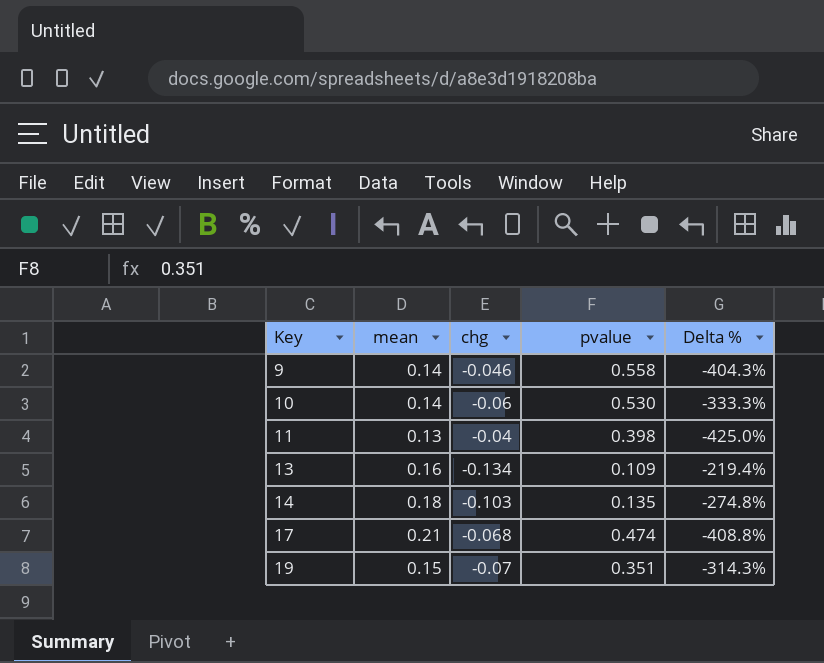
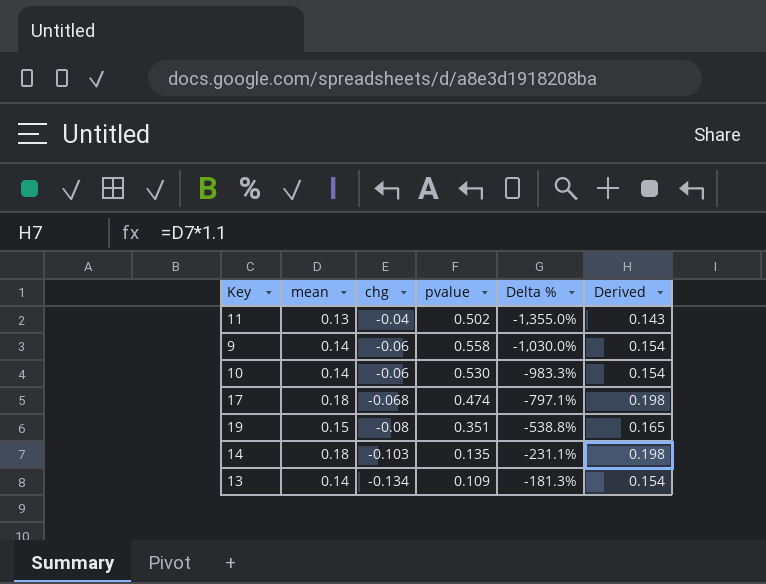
row order: Key ascending -> chg descending
column Delta % | formula: ([mean] - [chg]) / [chg] -> ([pvalue] - [chg]) / [chg]
column Derived | formula: none -> [mean] * 1.1
11 | pvalue: 0.398 -> 0.502
9 | chg: -0.046 -> -0.06
17 | mean: 0.21 -> 0.18
19 | chg: -0.07 -> -0.08
13 | mean: 0.16 -> 0.14

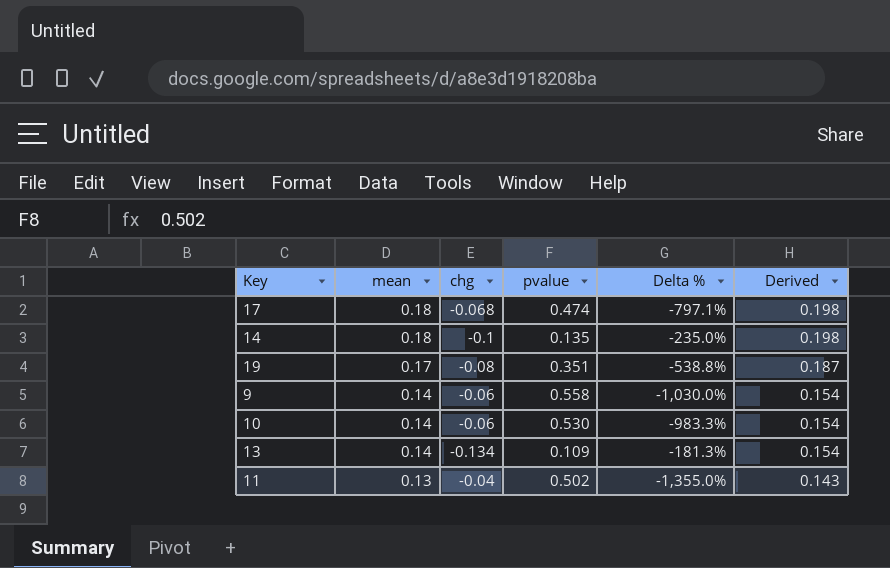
row order: chg descending -> mean descending
14 | chg: -0.103 -> -0.1
14 | Delta %: -231.1% -> -235.0%
19 | mean: 0.15 -> 0.17
19 | Derived: 0.165 -> 0.187

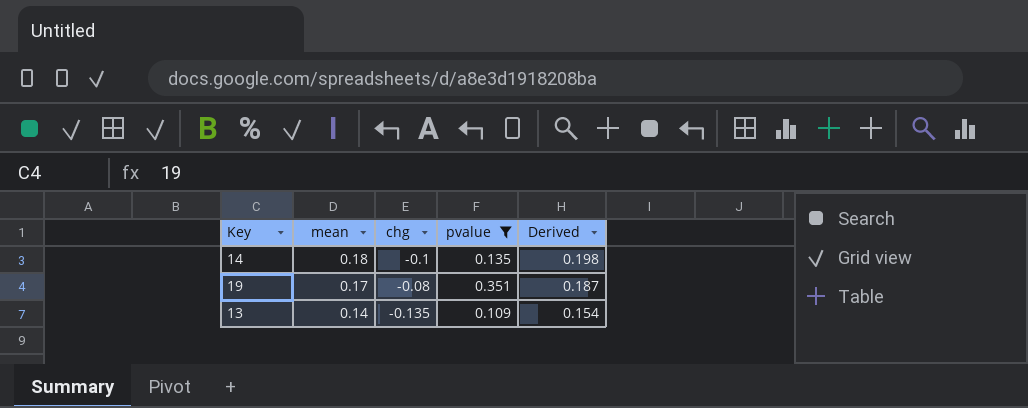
filter: none -> pvalue <= 0.351
column Delta % | formula: ([pvalue] - [chg]) / [chg] -> none
13 | chg: -0.134 -> -0.135

